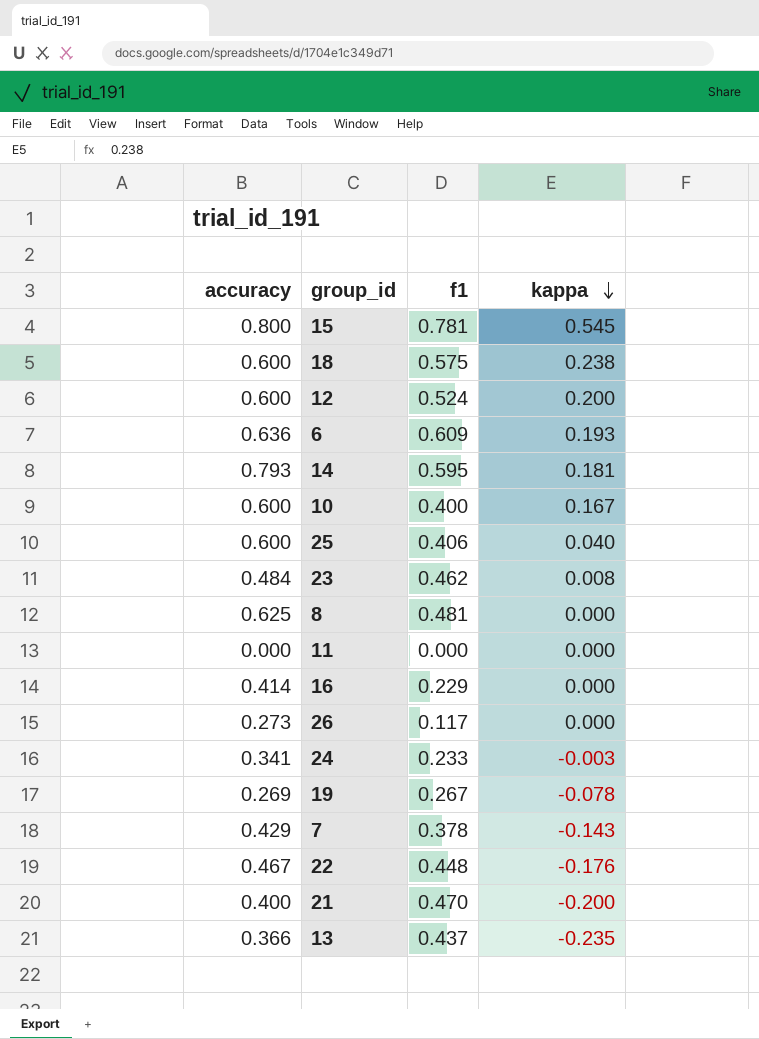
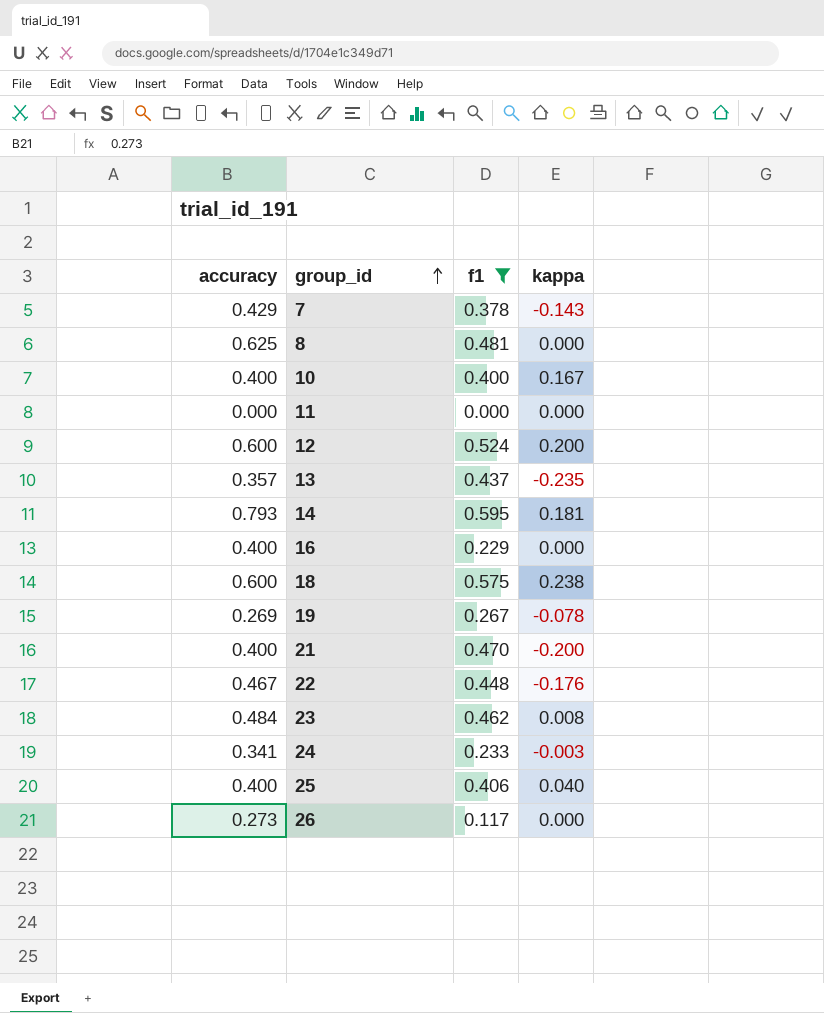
filter: none -> f1 <= 0.595
row order: kappa descending -> group_id ascending
10 | accuracy: 0.600 -> 0.400
13 | accuracy: 0.366 -> 0.357
16 | accuracy: 0.414 -> 0.400
25 | accuracy: 0.600 -> 0.400

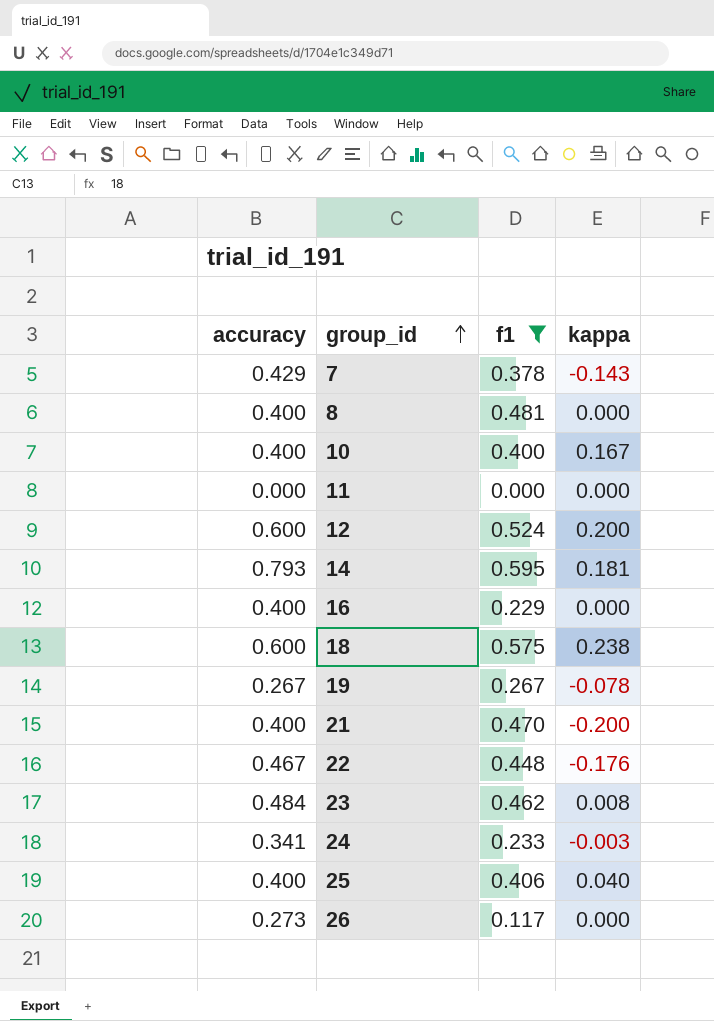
row 13: 0.357 | 0.437 | -0.235 -> none
8 | accuracy: 0.625 -> 0.400
19 | accuracy: 0.269 -> 0.267

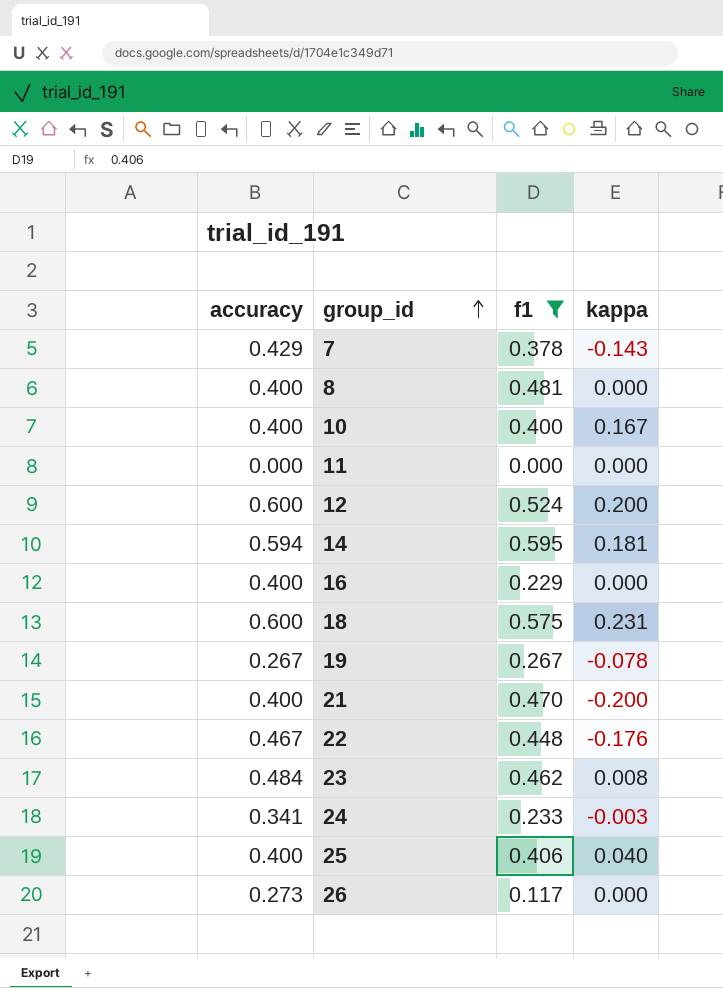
14 | accuracy: 0.793 -> 0.594
18 | kappa: 0.238 -> 0.231

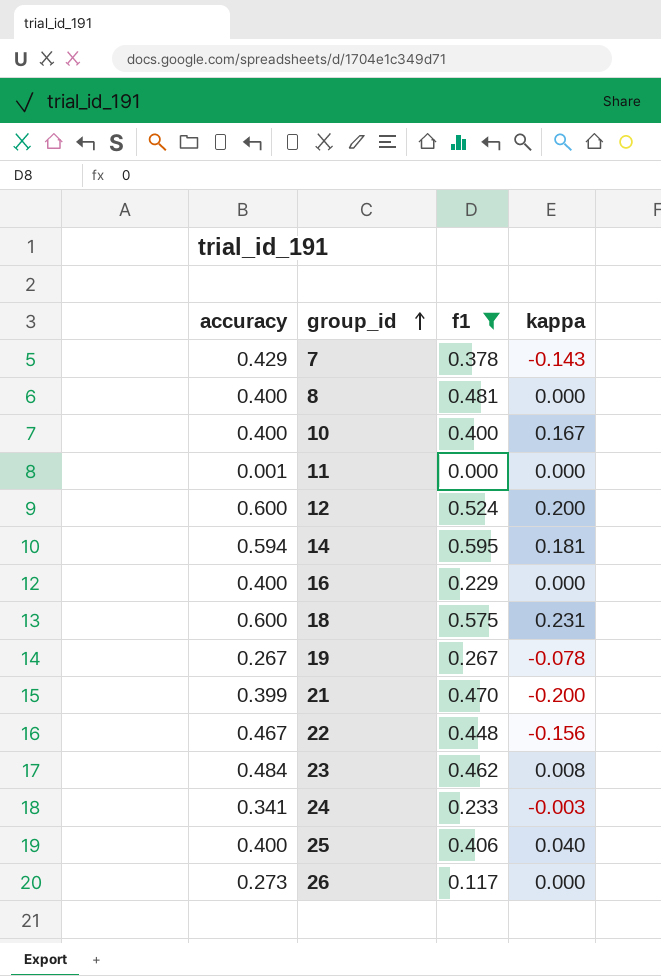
11 | accuracy: 0.000 -> 0.001
21 | accuracy: 0.400 -> 0.399
22 | kappa: -0.176 -> -0.156

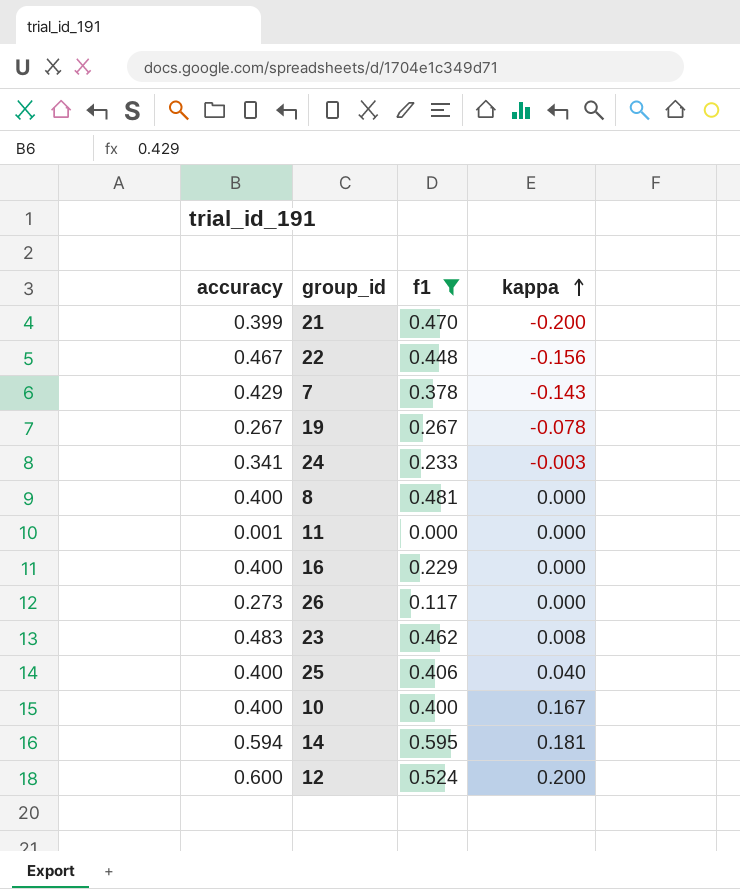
row order: group_id ascending -> kappa ascending
row 18: 0.600 | 0.575 | 0.231 -> none
23 | accuracy: 0.484 -> 0.483

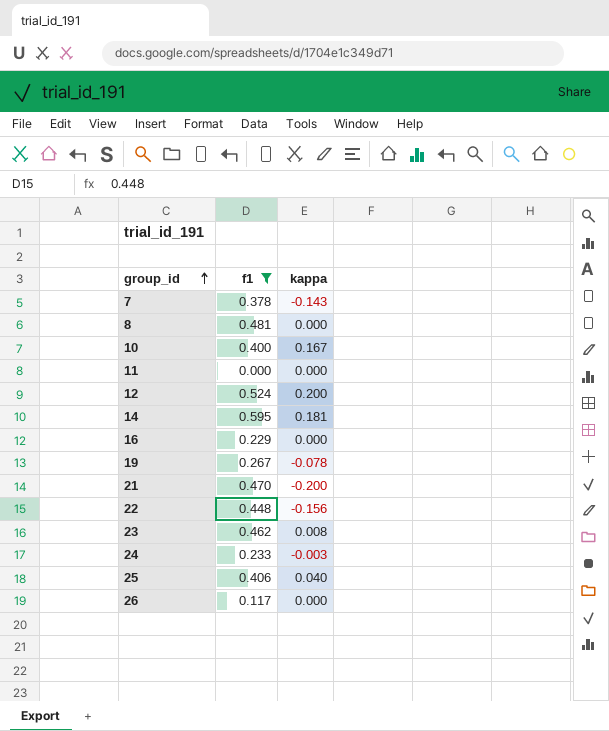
row order: kappa ascending -> group_id ascending
column accuracy | position: 1 -> none

